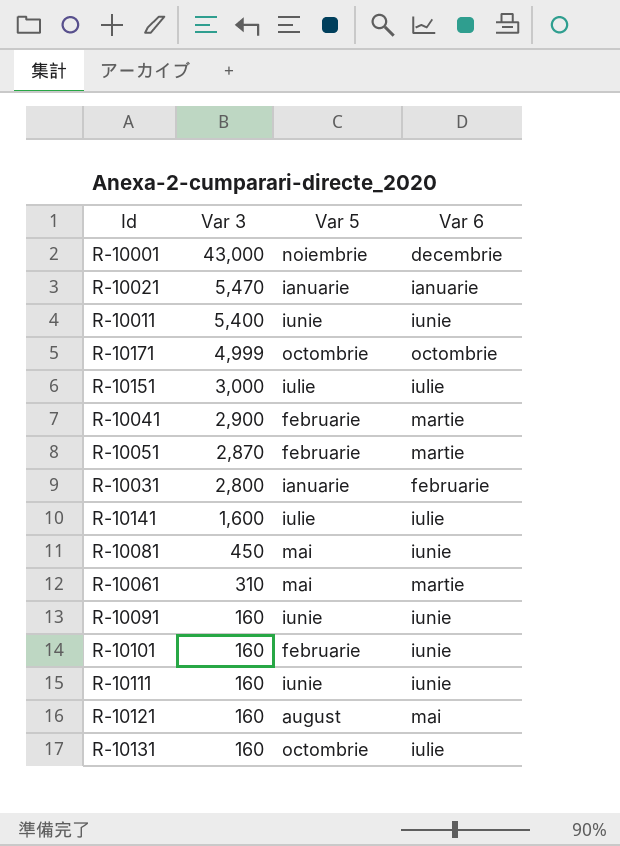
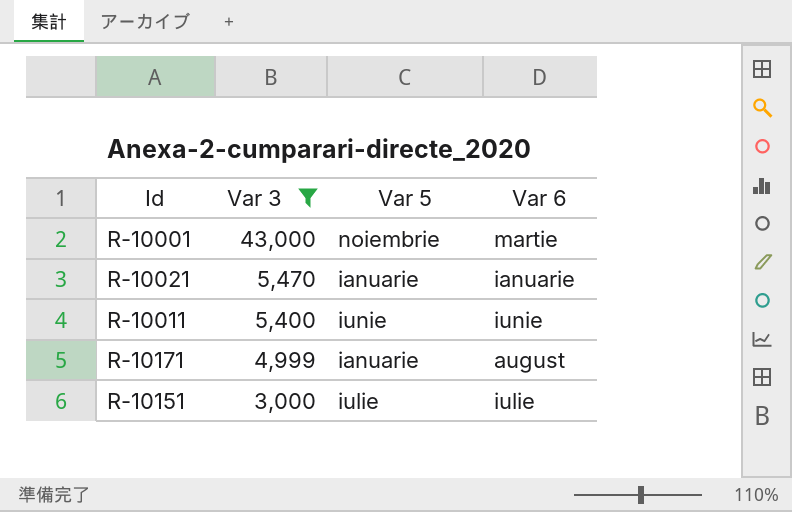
filter: none -> Var 3 >= 3,000
R-10001 | Var 6: decembrie -> martie
R-10171 | Var 5: octombrie -> ianuarie
R-10171 | Var 6: octombrie -> august

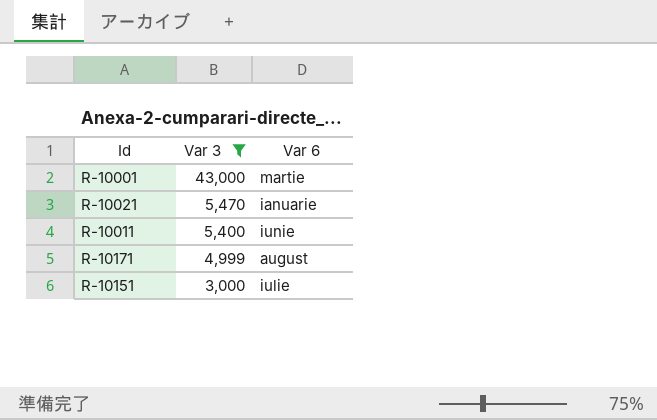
column Var 5 | position: 3 -> none

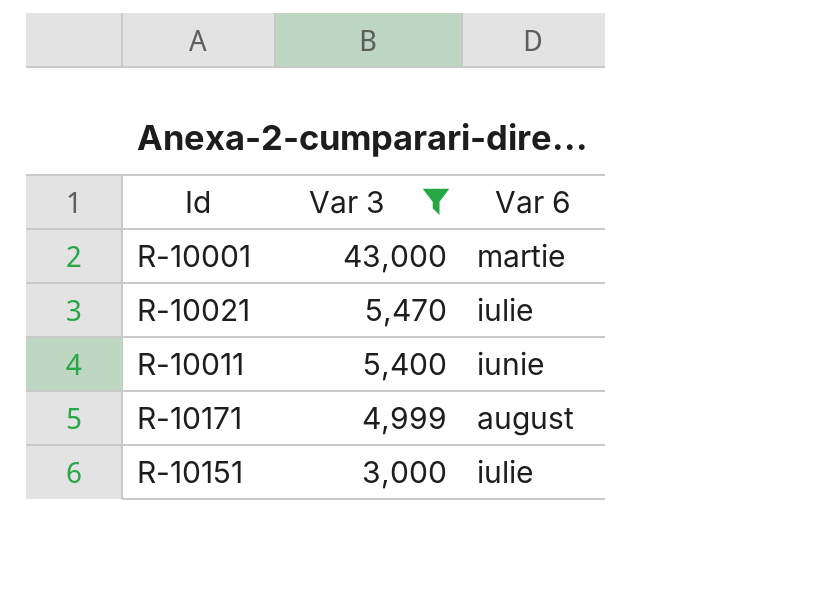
R-10021 | Var 6: ianuarie -> iulie

